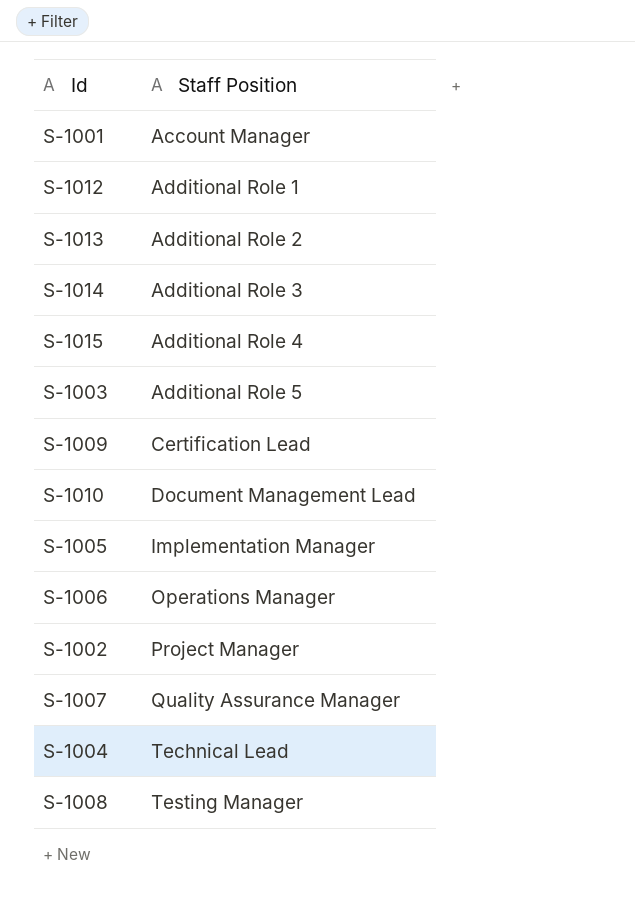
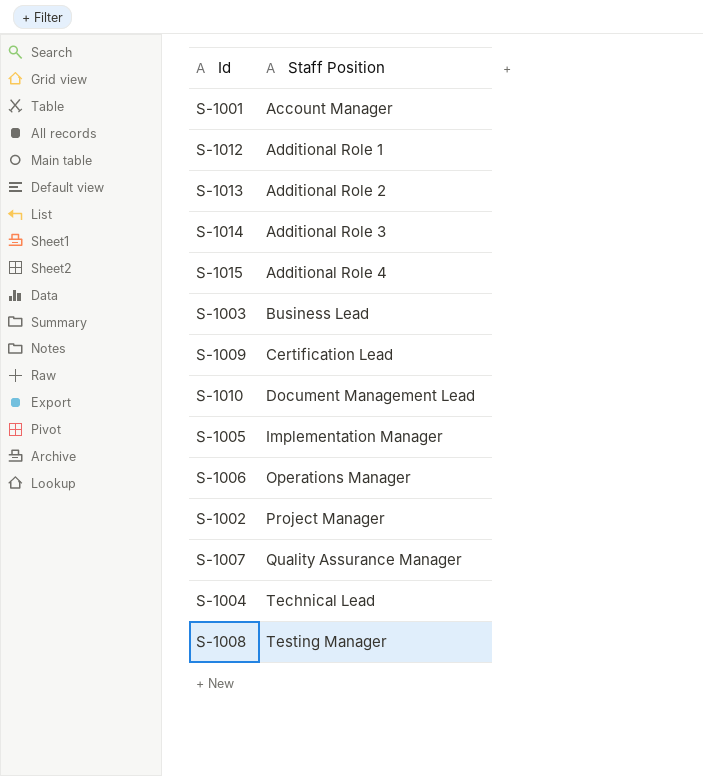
S-1003 | Staff Position: Additional Role 5 -> Business Lead

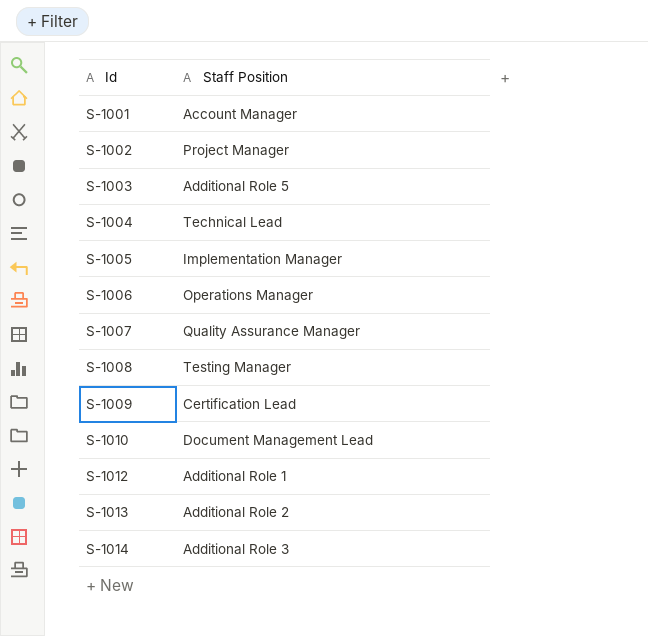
row order: Staff Position ascending -> Id ascending
row S-1015: Additional Role 4 -> none
S-1003 | Staff Position: Business Lead -> Additional Role 5

